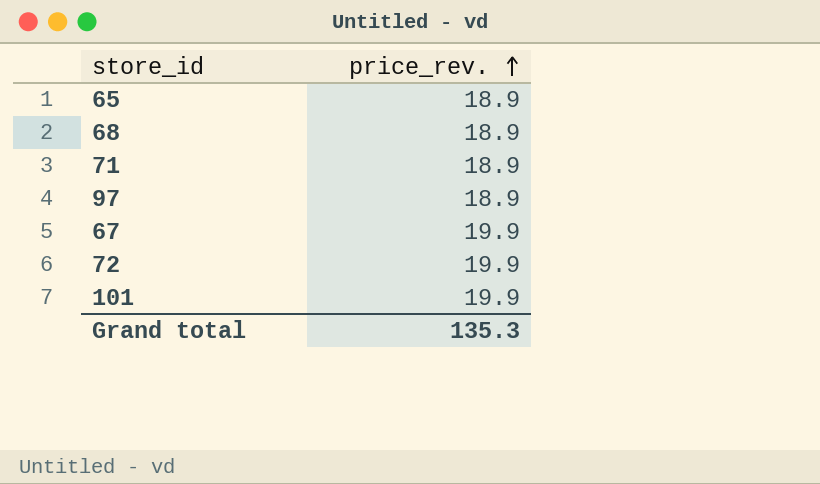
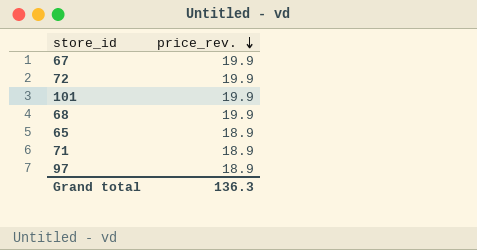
row order: price_rev. ascending -> price_rev. descending
68 | price_rev.: 18.9 -> 19.9
Grand total | price_rev.: 135.3 -> 136.3

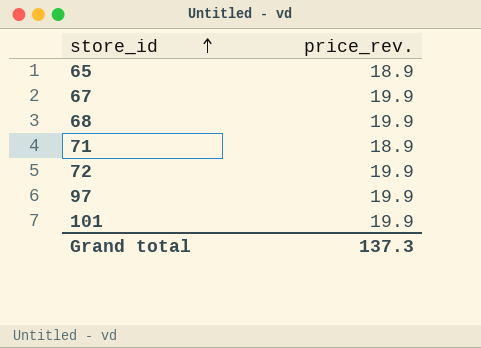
row order: price_rev. descending -> store_id ascending
97 | price_rev.: 18.9 -> 19.9
Grand total | price_rev.: 136.3 -> 137.3

